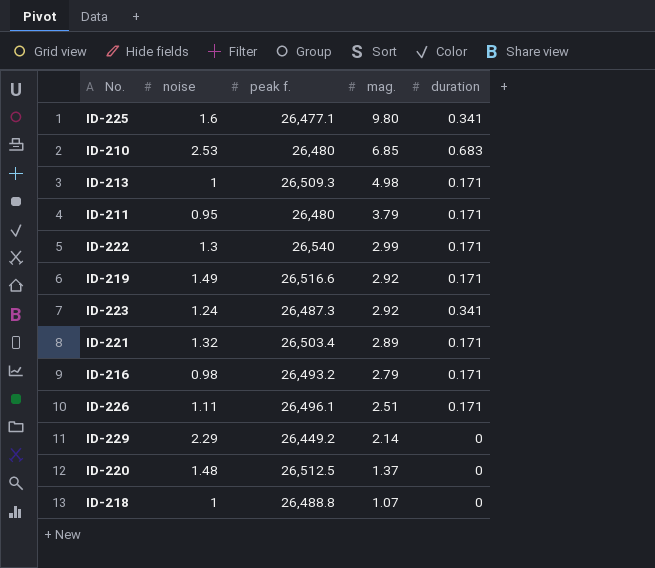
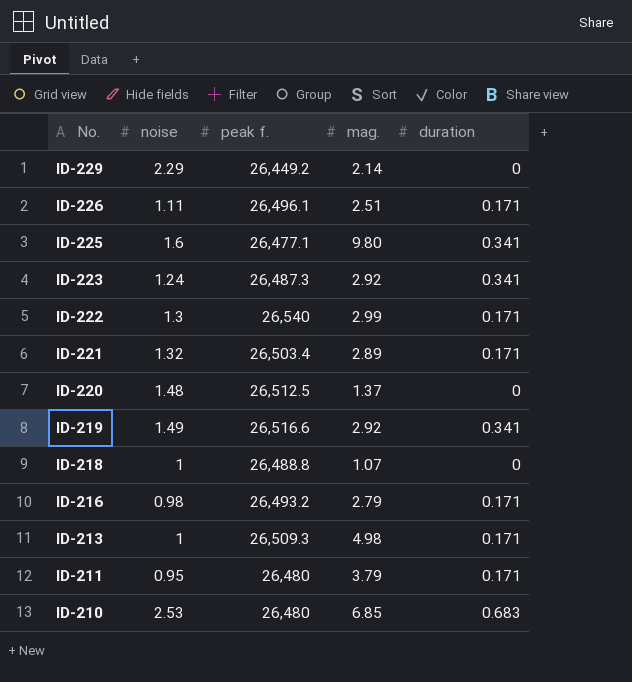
row order: mag. descending -> No. descending
ID-219 | duration: 0.171 -> 0.341

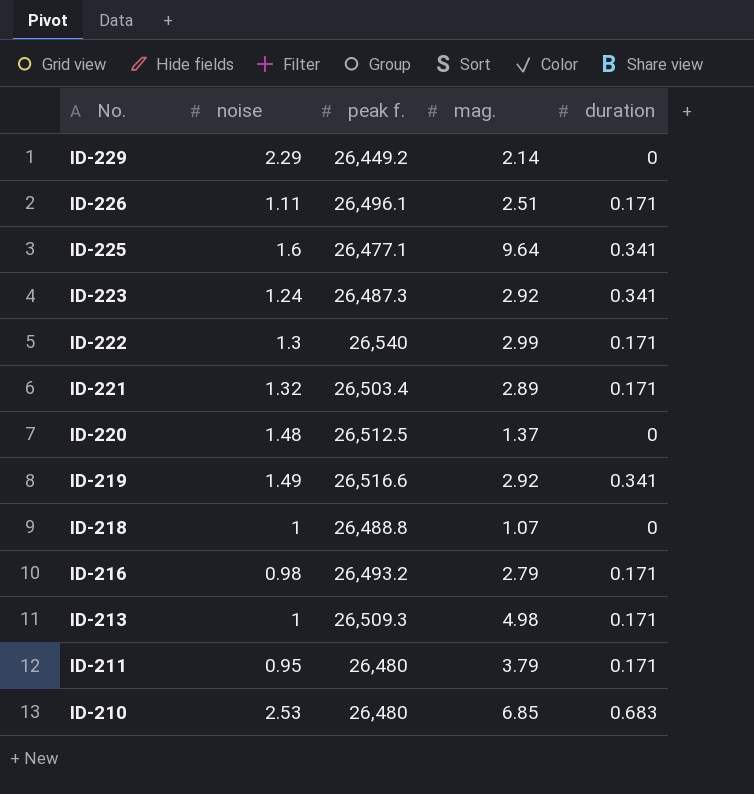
ID-225 | mag.: 9.80 -> 9.64

